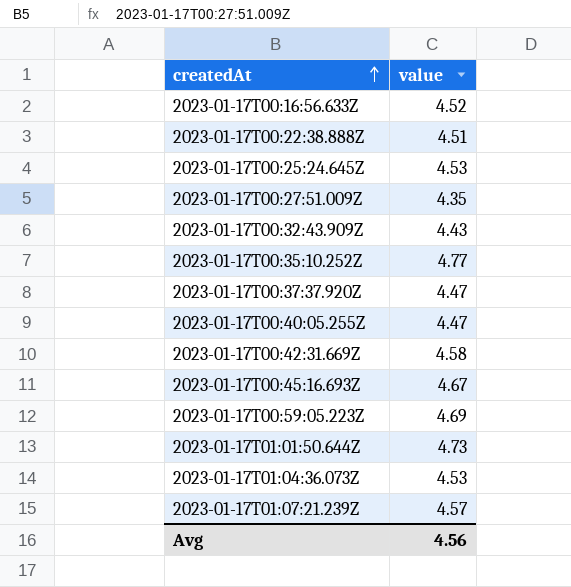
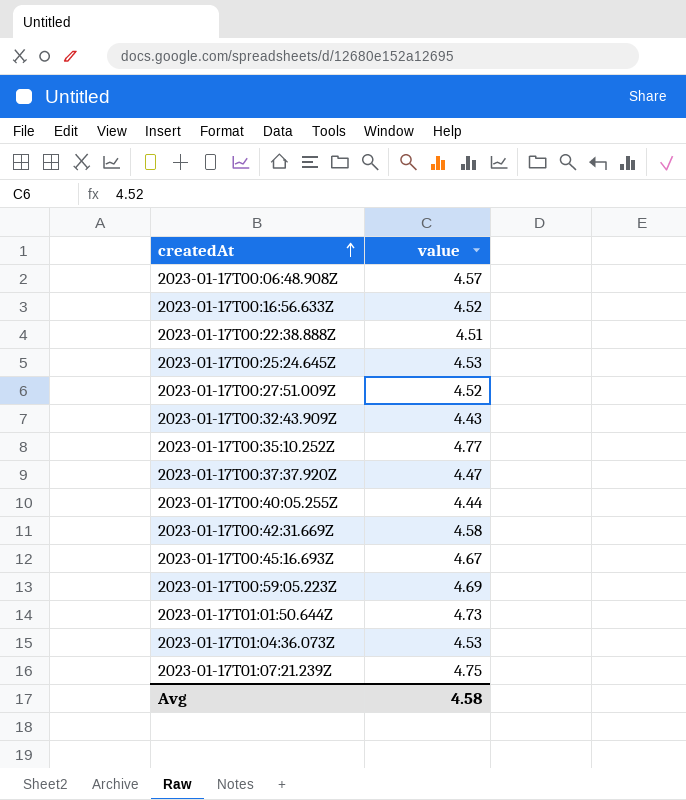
row 2023-01-17T00:06:48.908Z: none -> 4.57
2023-01-17T00:27:51.009Z | value: 4.35 -> 4.52
2023-01-17T00:40:05.255Z | value: 4.47 -> 4.44
2023-01-17T01:07:21.239Z | value: 4.57 -> 4.75
Avg | value: 4.56 -> 4.58

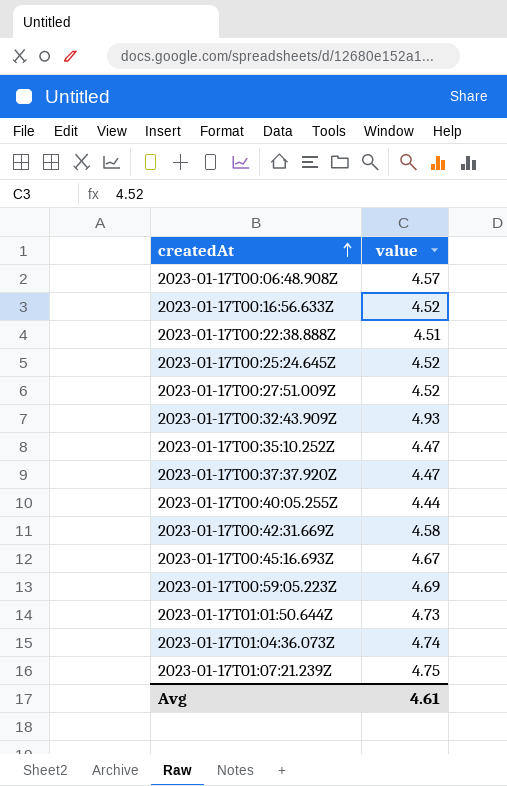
2023-01-17T00:25:24.645Z | value: 4.53 -> 4.52
2023-01-17T00:32:43.909Z | value: 4.43 -> 4.93
2023-01-17T00:35:10.252Z | value: 4.77 -> 4.47
2023-01-17T01:04:36.073Z | value: 4.53 -> 4.74
Avg | value: 4.58 -> 4.61

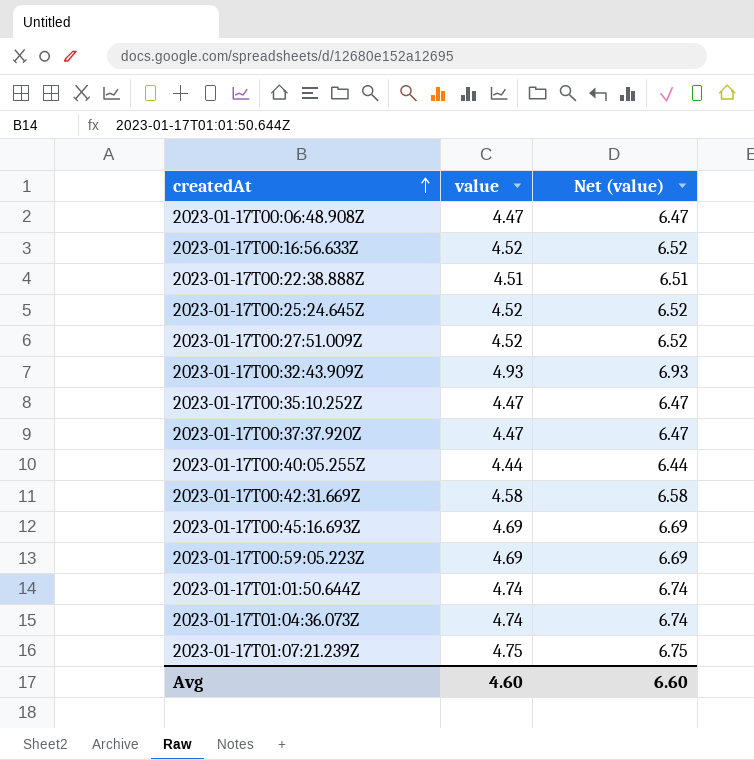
column Net (value) | formula: none -> [value] + 2
2023-01-17T00:06:48.908Z | value: 4.57 -> 4.47
2023-01-17T00:45:16.693Z | value: 4.67 -> 4.69
2023-01-17T01:01:50.644Z | value: 4.73 -> 4.74
Avg | value: 4.61 -> 4.60

